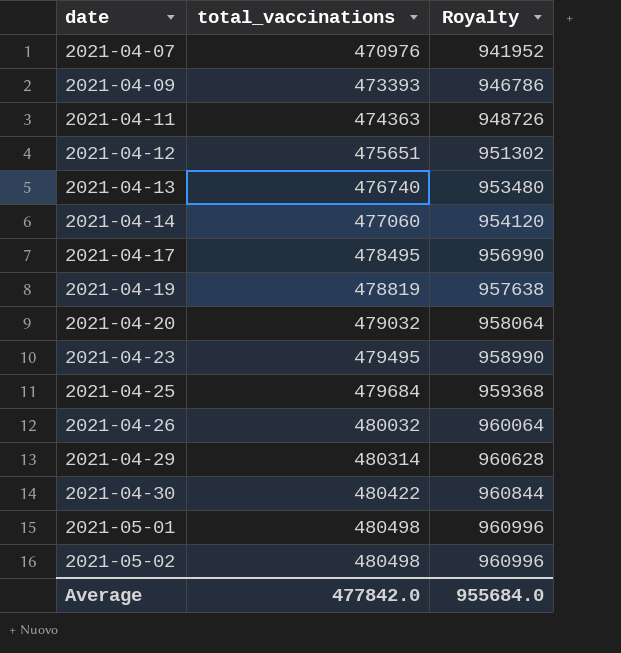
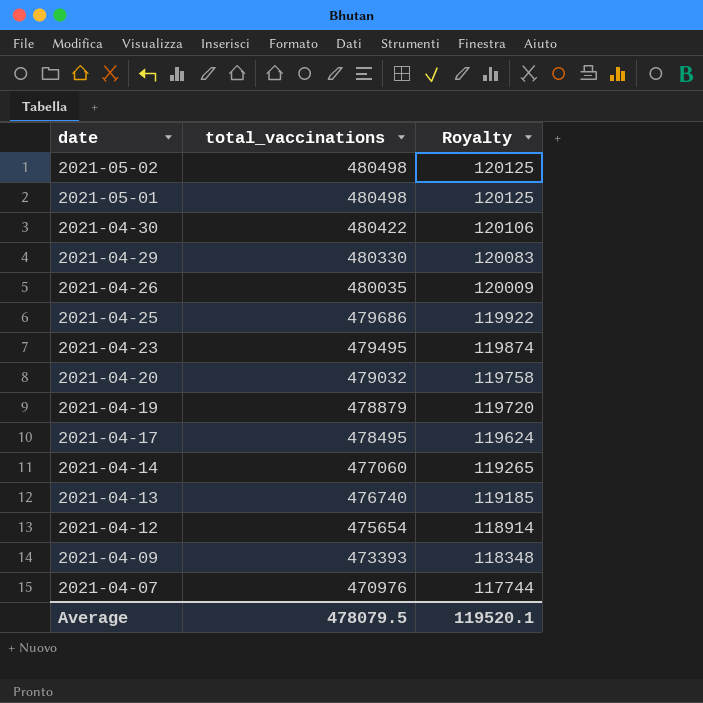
row order: date ascending -> date descending
column Royalty | formula: [total_vaccinations] * 2 -> [total_vaccinations] * 0.25
row 2021-04-11: 474363 | 948726 -> none
2021-04-29 | total_vaccinations: 480314 -> 480330
2021-04-26 | total_vaccinations: 480032 -> 480035
2021-04-25 | total_vaccinations: 479684 -> 479686
2021-04-19 | total_vaccinations: 478819 -> 478879
2021-04-12 | total_vaccinations: 475651 -> 475654
Average | total_vaccinations: 477842.0 -> 478079.5
Average | Royalty: 955684.0 -> 119520.1

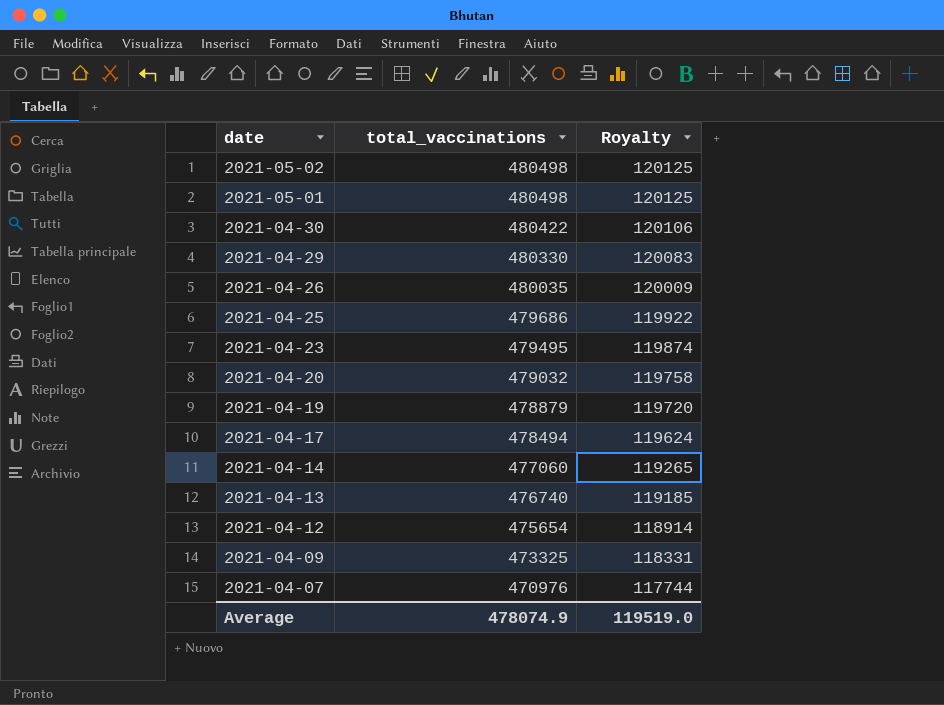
2021-04-17 | total_vaccinations: 478495 -> 478494
2021-04-09 | total_vaccinations: 473393 -> 473325
2021-04-09 | Royalty: 118348 -> 118331
Average | total_vaccinations: 478079.5 -> 478074.9
Average | Royalty: 119520.1 -> 119519.0

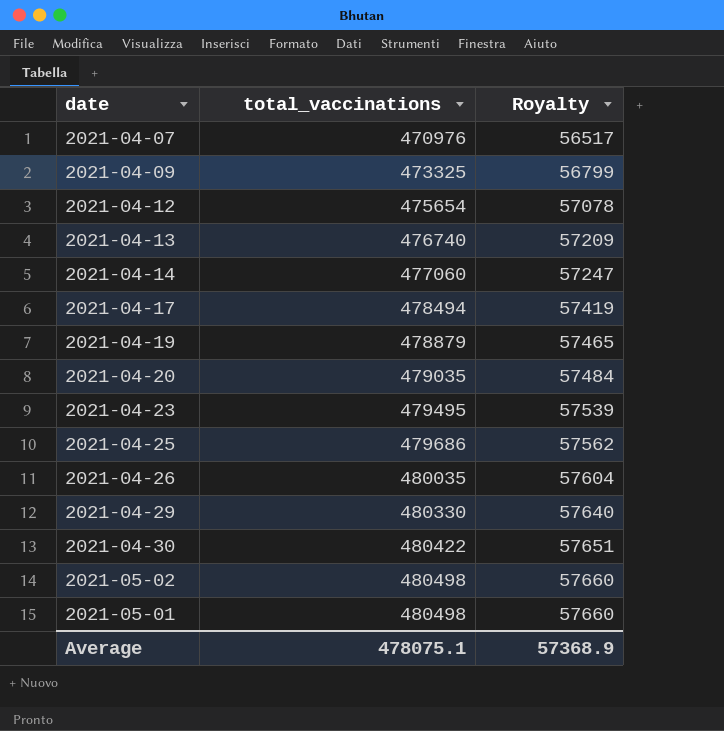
row order: date descending -> total_vaccinations ascending
column Royalty | formula: [total_vaccinations] * 0.25 -> [total_vaccinations] * 0.12
2021-04-20 | total_vaccinations: 479032 -> 479035
Average | total_vaccinations: 478074.9 -> 478075.1
Average | Royalty: 119519.0 -> 57368.9

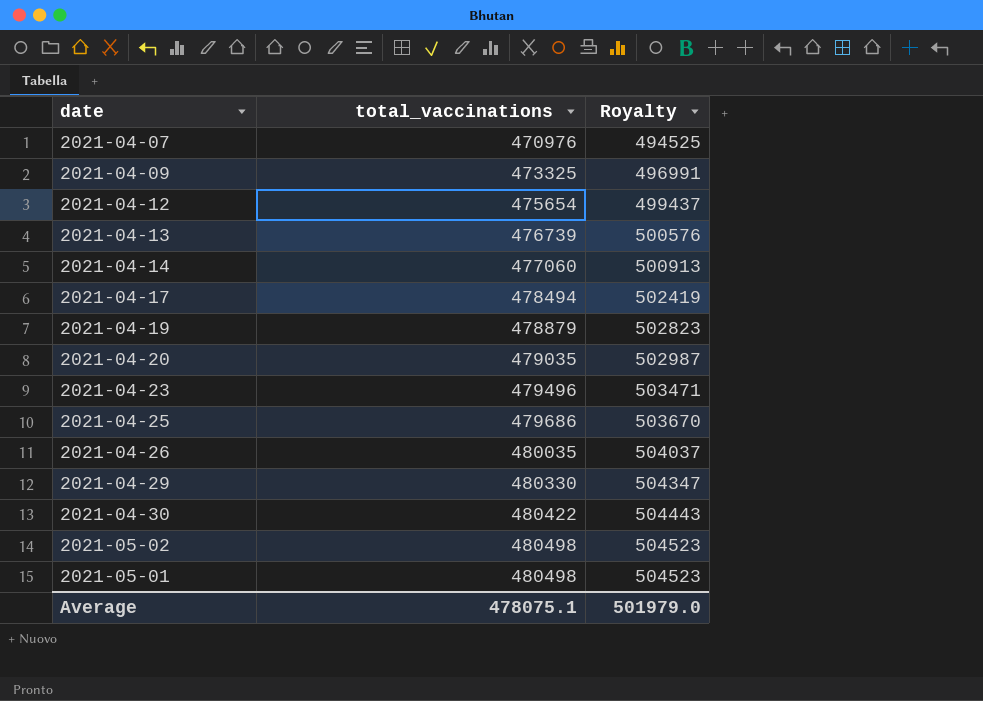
column Royalty | formula: [total_vaccinations] * 0.12 -> [total_vaccinations] * 1.05
2021-04-13 | total_vaccinations: 476740 -> 476739
2021-04-23 | total_vaccinations: 479495 -> 479496
Average | Royalty: 57368.9 -> 501979.0

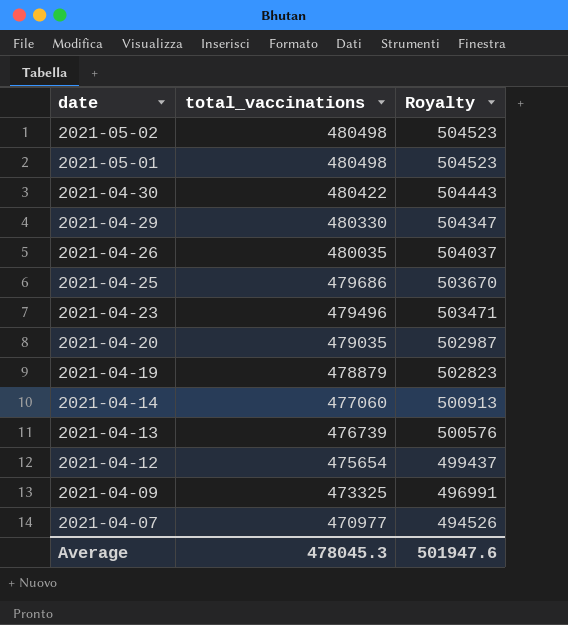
row order: total_vaccinations ascending -> date descending
row 2021-04-17: 478494 | 502419 -> none
2021-04-07 | total_vaccinations: 470976 -> 470977
2021-04-07 | Royalty: 494525 -> 494526
Average | total_vaccinations: 478075.1 -> 478045.3
Average | Royalty: 501979.0 -> 501947.6

